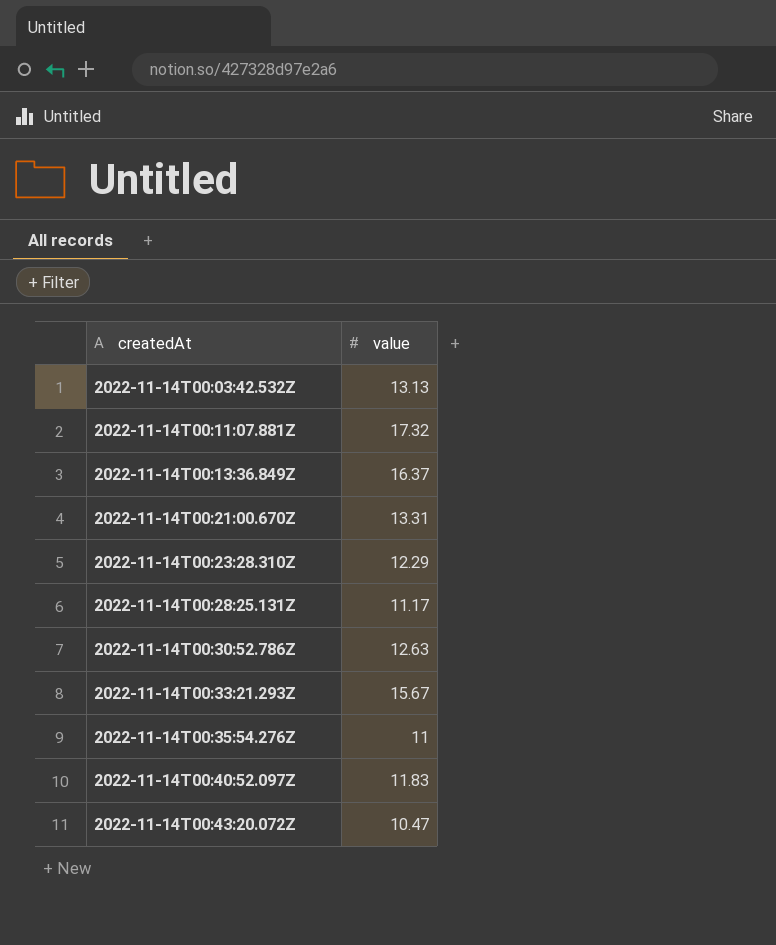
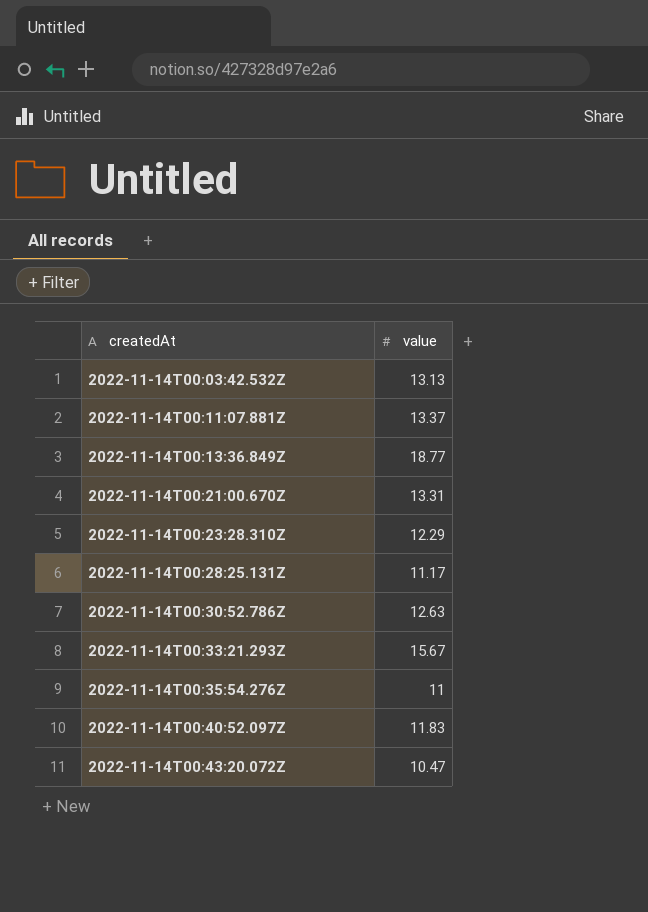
2022-11-14T00:11:07.881Z | value: 17.32 -> 13.37
2022-11-14T00:13:36.849Z | value: 16.37 -> 18.77

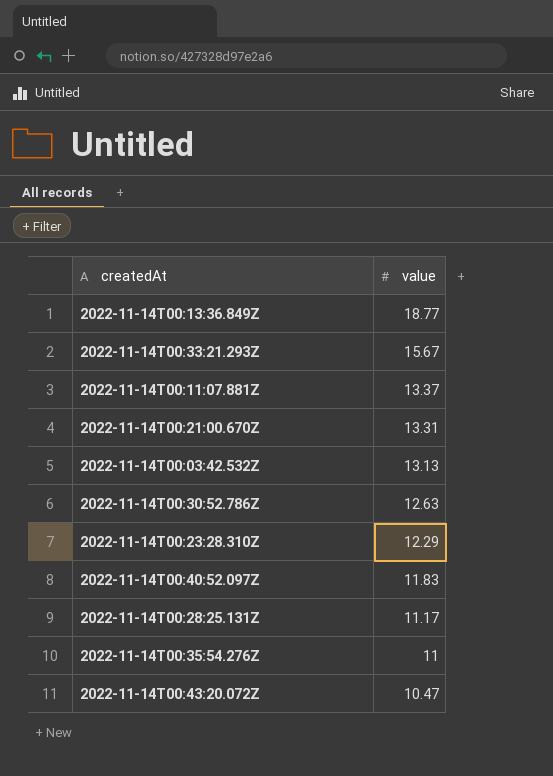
row order: createdAt ascending -> value descending

